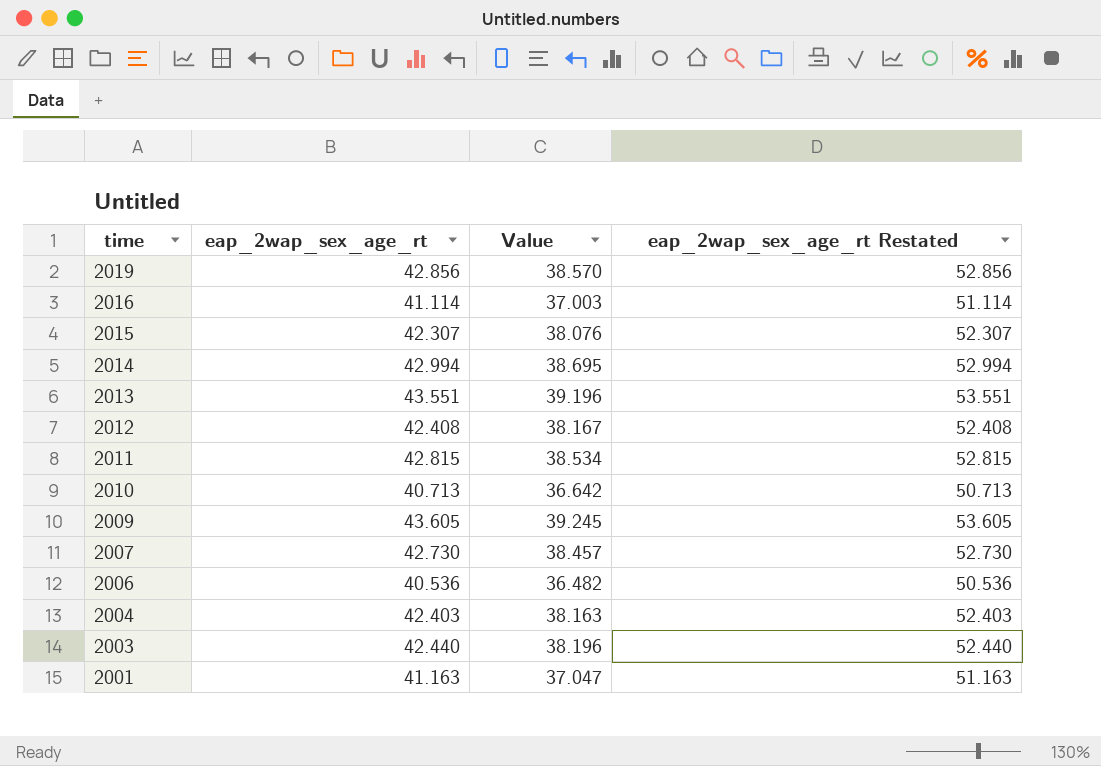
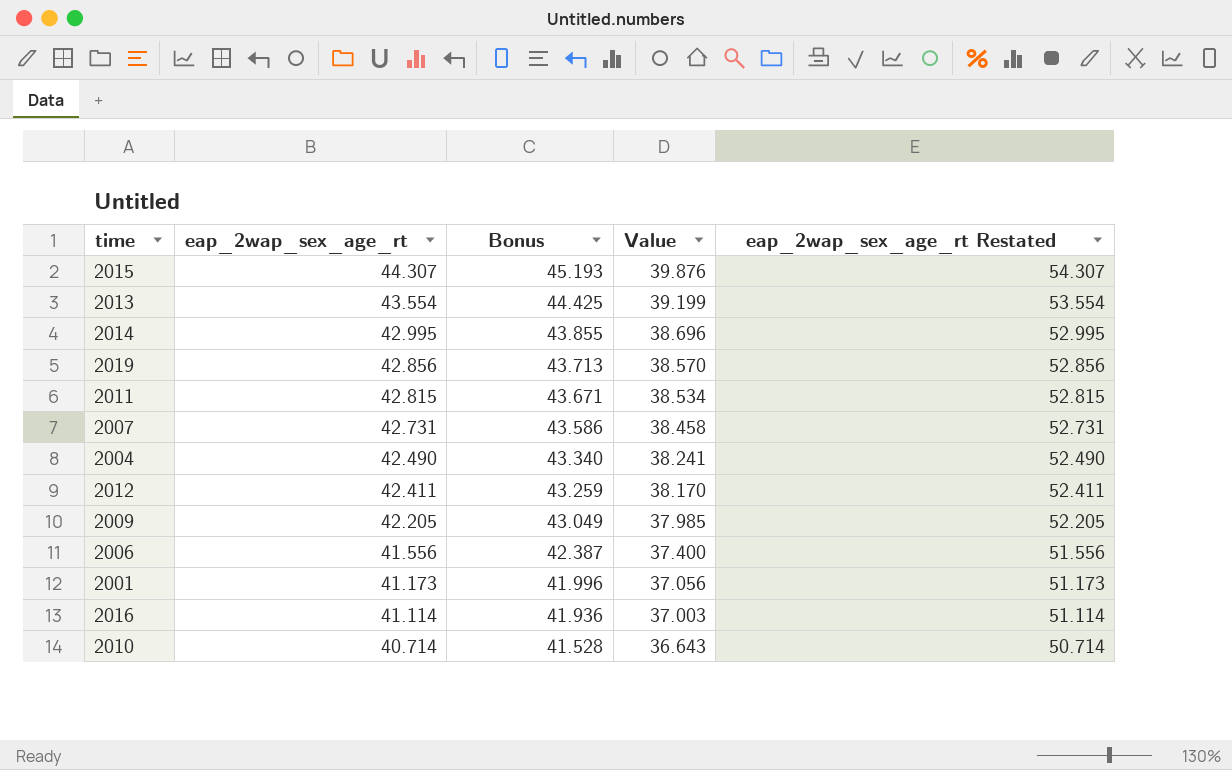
row order: time descending -> eap_2wap_sex_age_rt descending
column Bonus | formula: none -> [eap_2wap_sex_age_rt] * 1.02
row 2003: 42.440 | 38.196 | 52.440 -> none
2015 | eap_2wap_sex_age_rt: 42.307 -> 44.307
2015 | Value: 38.076 -> 39.876
2015 | eap_2wap_sex_age_rt Restated: 52.307 -> 54.307
2013 | eap_2wap_sex_age_rt: 43.551 -> 43.554
2013 | Value: 39.196 -> 39.199
2013 | eap_2wap_sex_age_rt Restated: 53.551 -> 53.554
2014 | eap_2wap_sex_age_rt: 42.994 -> 42.995
2014 | Value: 38.695 -> 38.696
2014 | eap_2wap_sex_age_rt Restated: 52.994 -> 52.995
2007 | eap_2wap_sex_age_rt: 42.730 -> 42.731
2007 | Value: 38.457 -> 38.458
2007 | eap_2wap_sex_age_rt Restated: 52.730 -> 52.731
2004 | eap_2wap_sex_age_rt: 42.403 -> 42.490
2004 | Value: 38.163 -> 38.241
2004 | eap_2wap_sex_age_rt Restated: 52.403 -> 52.490
2012 | eap_2wap_sex_age_rt: 42.408 -> 42.411
2012 | Value: 38.167 -> 38.170
2012 | eap_2wap_sex_age_rt Restated: 52.408 -> 52.411
2009 | eap_2wap_sex_age_rt: 43.605 -> 42.205
2009 | Value: 39.245 -> 37.985
2009 | eap_2wap_sex_age_rt Restated: 53.605 -> 52.205
2006 | eap_2wap_sex_age_rt: 40.536 -> 41.556
2006 | Value: 36.482 -> 37.400
2006 | eap_2wap_sex_age_rt Restated: 50.536 -> 51.556
2001 | eap_2wap_sex_age_rt: 41.163 -> 41.173
2001 | Value: 37.047 -> 37.056
2001 | eap_2wap_sex_age_rt Restated: 51.163 -> 51.173
2010 | eap_2wap_sex_age_rt: 40.713 -> 40.714
2010 | Value: 36.642 -> 36.643
2010 | eap_2wap_sex_age_rt Restated: 50.713 -> 50.714

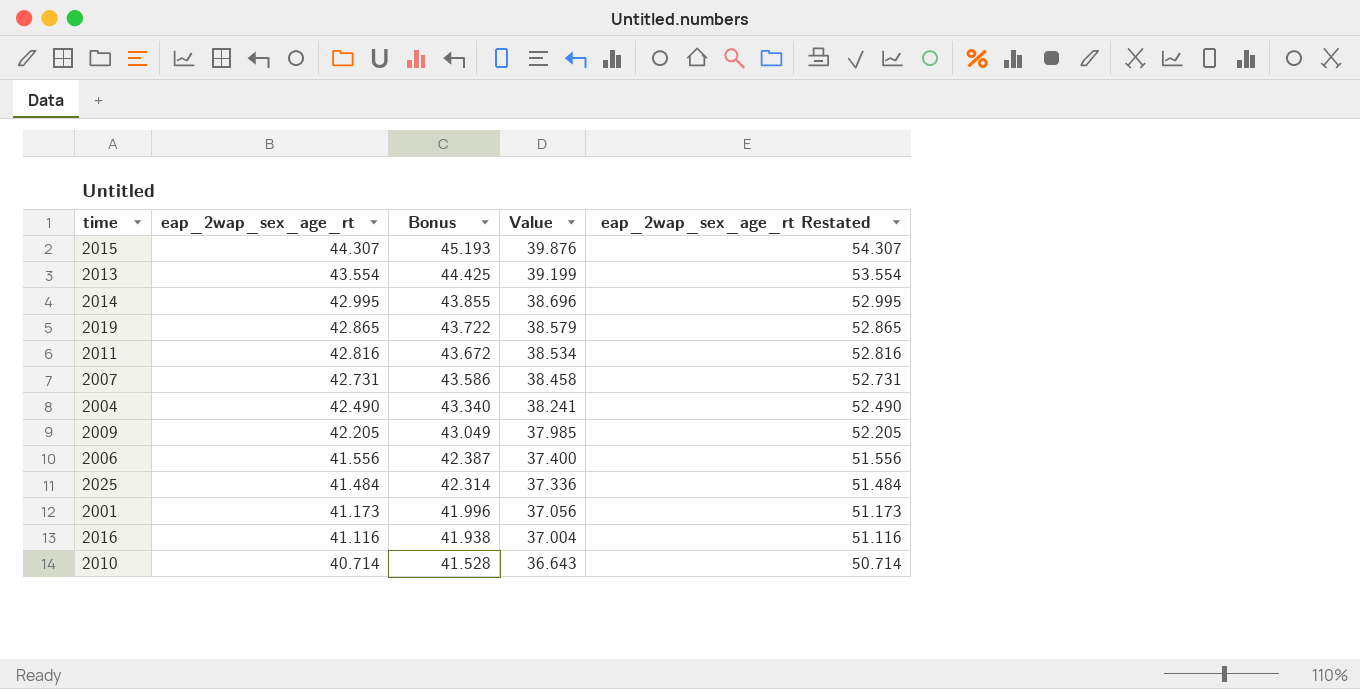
row 2012: 42.411 | 43.259 | 38.170 | 52.411 -> none
2019 | eap_2wap_sex_age_rt: 42.856 -> 42.865
2019 | Bonus: 43.713 -> 43.722
2019 | Value: 38.570 -> 38.579
2019 | eap_2wap_sex_age_rt Restated: 52.856 -> 52.865
2011 | eap_2wap_sex_age_rt: 42.815 -> 42.816
2011 | Bonus: 43.671 -> 43.672
2011 | eap_2wap_sex_age_rt Restated: 52.815 -> 52.816
row 2025: none -> 41.484 | 42.314 | 37.336 | 51.484
2016 | eap_2wap_sex_age_rt: 41.114 -> 41.116
2016 | Bonus: 41.936 -> 41.938
2016 | Value: 37.003 -> 37.004
2016 | eap_2wap_sex_age_rt Restated: 51.114 -> 51.116

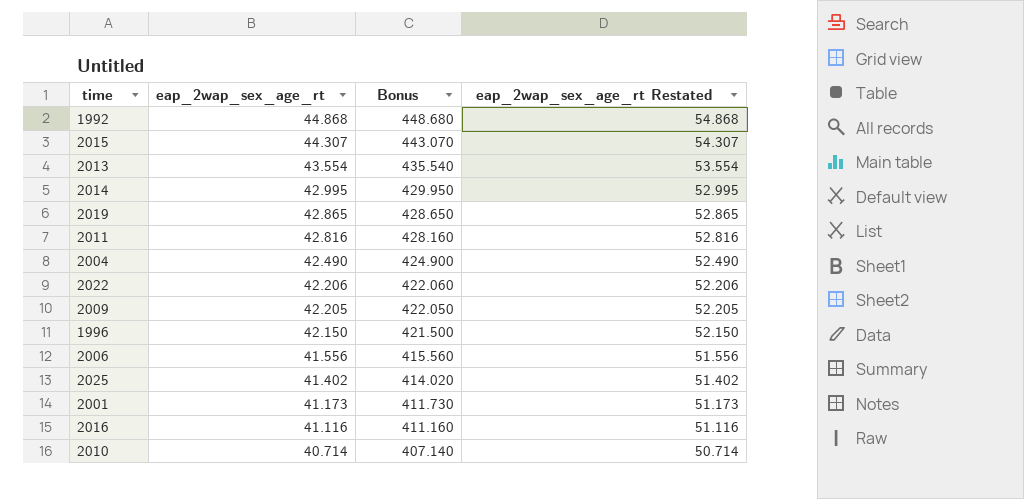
column Value | formula: [eap_2wap_sex_age_rt] * 0.9 -> none
column Bonus | formula: [eap_2wap_sex_age_rt] * 1.02 -> [eap_2wap_sex_age_rt] * 10
row 2007: 42.731 | 43.586 | 38.458 | 52.731 -> none
row 1992: none -> 44.868 | 448.680 | 54.868
row 2022: none -> 42.206 | 422.060 | 52.206
row 1996: none -> 42.150 | 421.500 | 52.150
2025 | eap_2wap_sex_age_rt: 41.484 -> 41.402
2025 | eap_2wap_sex_age_rt Restated: 51.484 -> 51.402

